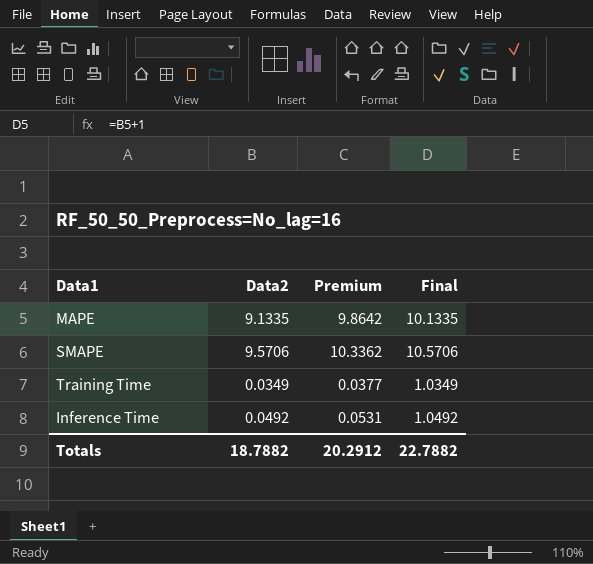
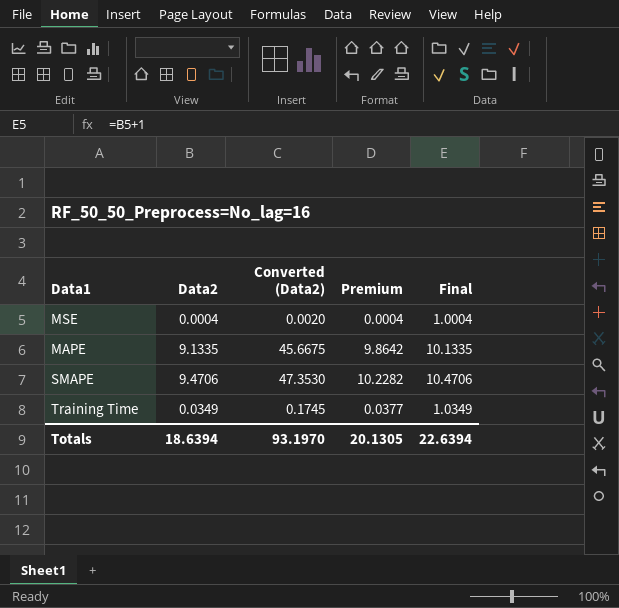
column Converted (Data2) | formula: none -> [Data2] * 5
row Inference Time: 0.0492 | 0.0531 | 1.0492 -> none
row MSE: none -> 0.0004 | 0.0020 | 0.0004 | 1.0004
SMAPE | Data2: 9.5706 -> 9.4706
SMAPE | Premium: 10.3362 -> 10.2282
SMAPE | Final: 10.5706 -> 10.4706
Totals | Data2: 18.7882 -> 18.6394
Totals | Premium: 20.2912 -> 20.1305
Totals | Final: 22.7882 -> 22.6394

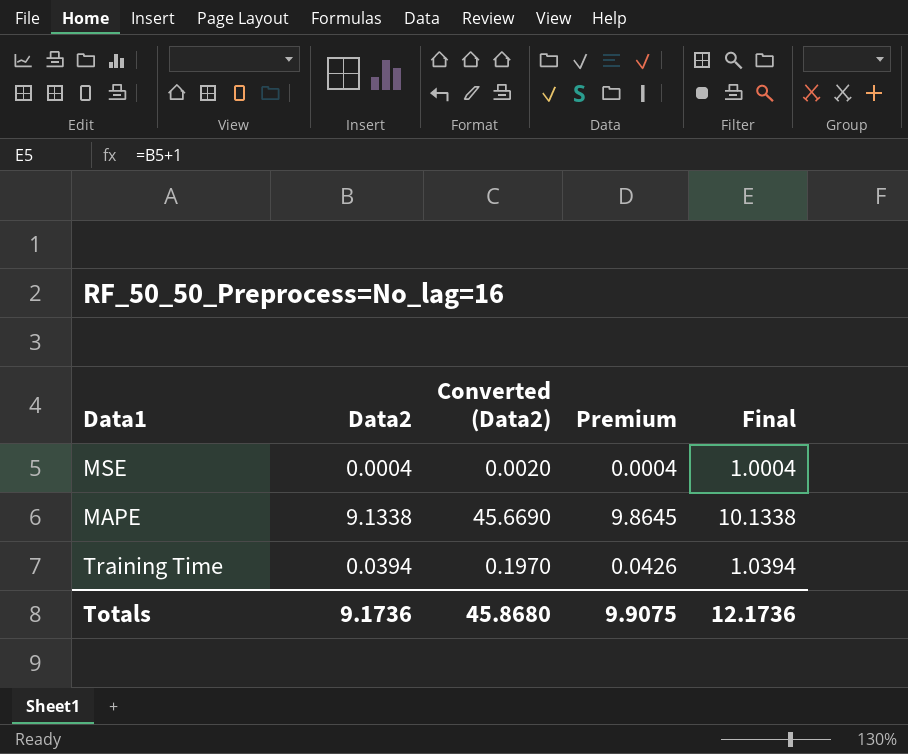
row SMAPE: 9.4706 | 47.3530 | 10.2282 | 10.4706 -> none
MAPE | Data2: 9.1335 -> 9.1338
MAPE | Converted (Data2): 45.6675 -> 45.6690
MAPE | Premium: 9.8642 -> 9.8645
MAPE | Final: 10.1335 -> 10.1338
Training Time | Data2: 0.0349 -> 0.0394
Training Time | Converted (Data2): 0.1745 -> 0.1970
Training Time | Premium: 0.0377 -> 0.0426
Training Time | Final: 1.0349 -> 1.0394
Totals | Data2: 18.6394 -> 9.1736
Totals | Converted (Data2): 93.1970 -> 45.8680
Totals | Premium: 20.1305 -> 9.9075
Totals | Final: 22.6394 -> 12.1736

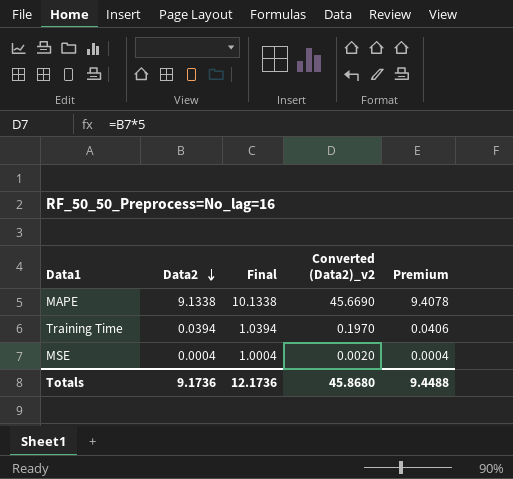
row order: none -> Data2 descending
column Final | position: 5 -> 3
column name: Converted (Data2) -> Converted (Data2)_v2
column Premium | formula: [Data2] * 1.08 -> [Data2] * 1.03
Totals | Premium: 9.9075 -> 9.4488

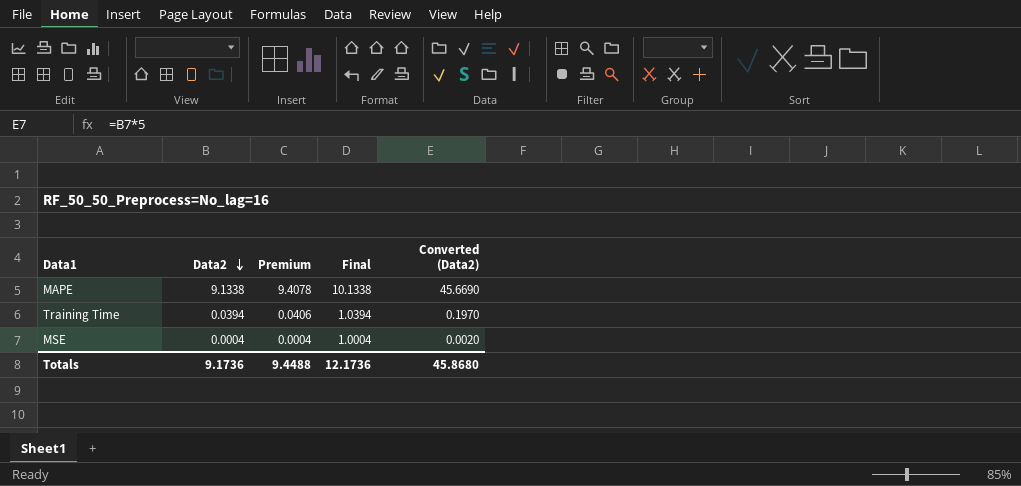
column Premium | position: 5 -> 3
column name: Converted (Data2)_v2 -> Converted (Data2)

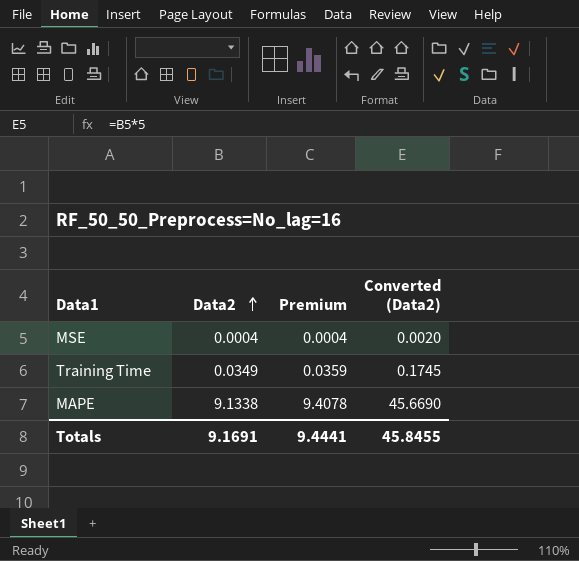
row order: Data2 descending -> Data2 ascending
column Final | formula: [Data2] + 1 -> none
Training Time | Data2: 0.0394 -> 0.0349
Training Time | Premium: 0.0406 -> 0.0359
Training Time | Converted (Data2): 0.1970 -> 0.1745
Totals | Data2: 9.1736 -> 9.1691
Totals | Premium: 9.4488 -> 9.4441
Totals | Converted (Data2): 45.8680 -> 45.8455

